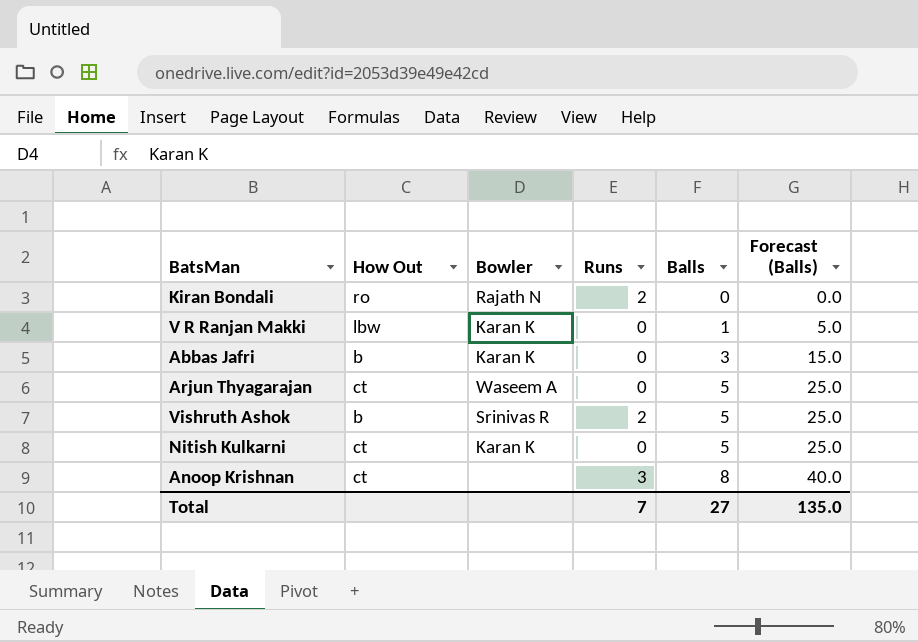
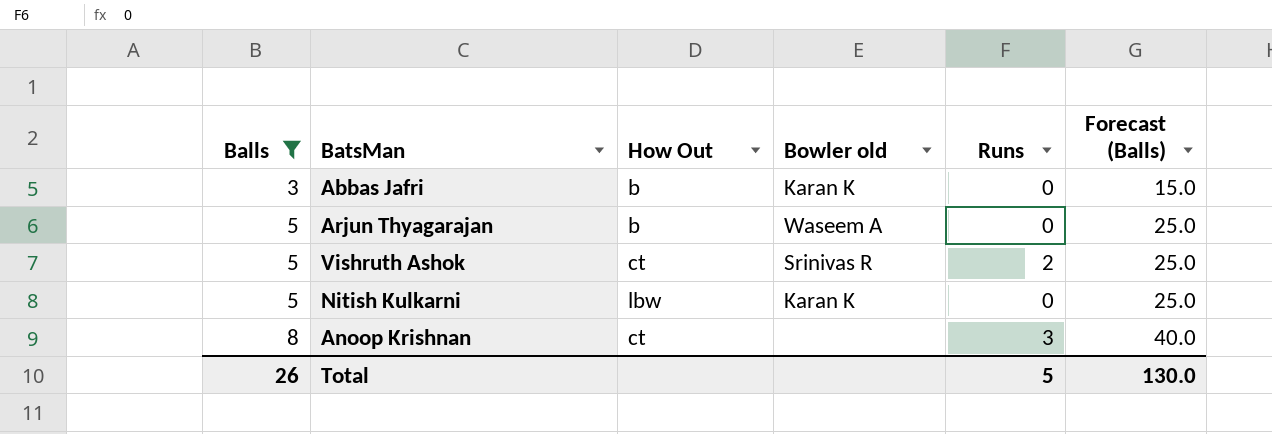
filter: none -> Balls >= 3
column Balls | position: 5 -> 1
column name: Bowler -> Bowler old
Arjun Thyagarajan | How Out: ct -> b
Vishruth Ashok | How Out: b -> ct
Nitish Kulkarni | How Out: ct -> lbw
Total | Balls: 27 -> 26
Total | Runs: 7 -> 5
Total | Forecast (Balls): 135.0 -> 130.0

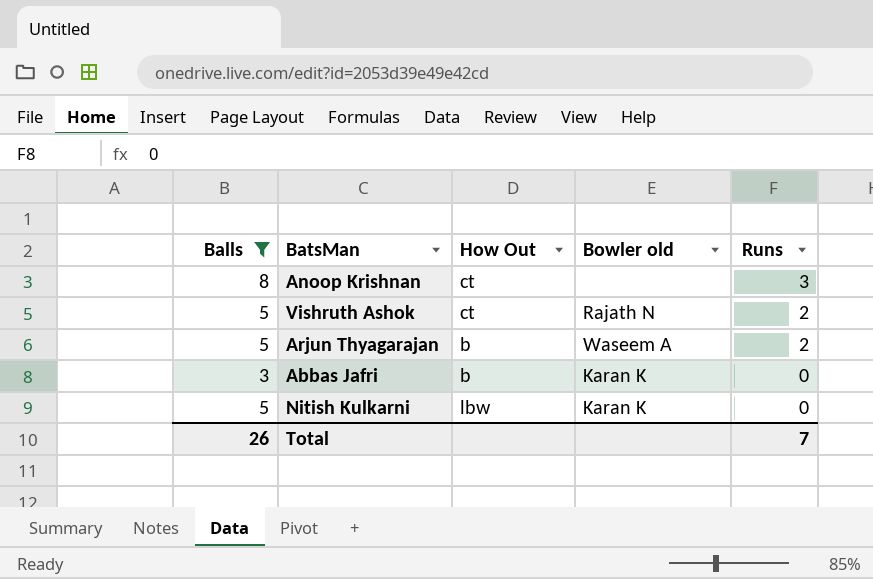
row order: Balls ascending -> Runs descending
column Forecast (Balls) | formula: [Balls] * 5 -> none
Vishruth Ashok | Bowler old: Srinivas R -> Rajath N
Arjun Thyagarajan | Runs: 0 -> 2
Total | Runs: 5 -> 7

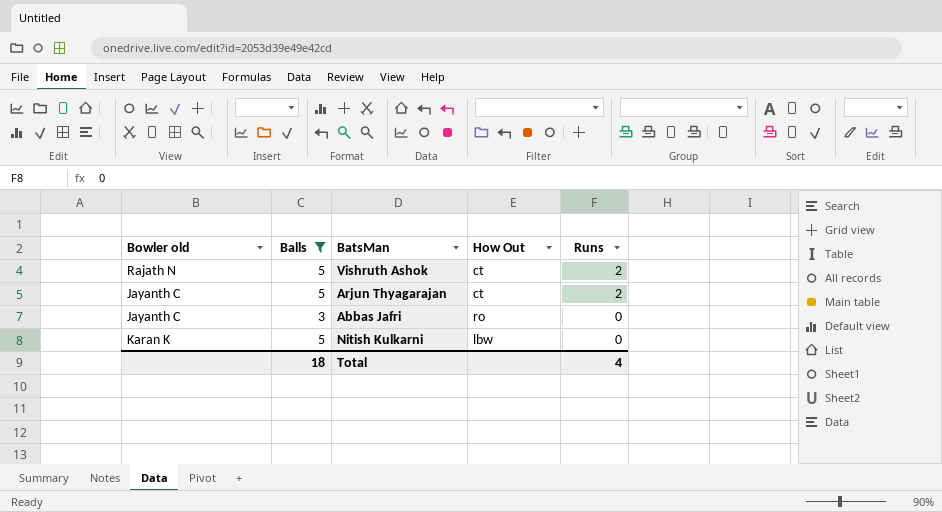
column Bowler old | position: 4 -> 1
row Anoop Krishnan: 8 | ct | none | 3 -> none
Arjun Thyagarajan | Bowler old: Waseem A -> Jayanth C
Arjun Thyagarajan | How Out: b -> ct
Abbas Jafri | Bowler old: Karan K -> Jayanth C
Abbas Jafri | How Out: b -> ro
Total | Balls: 26 -> 18
Total | Runs: 7 -> 4

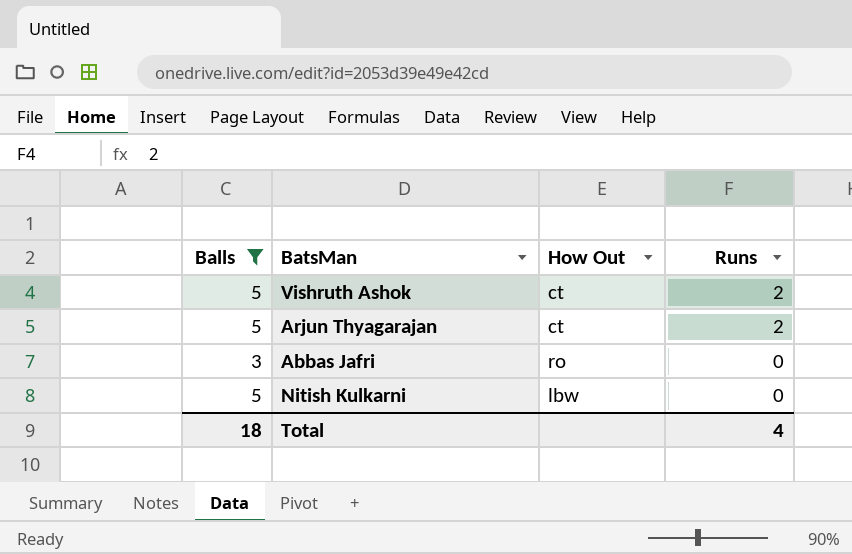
column Bowler old | position: 1 -> none

